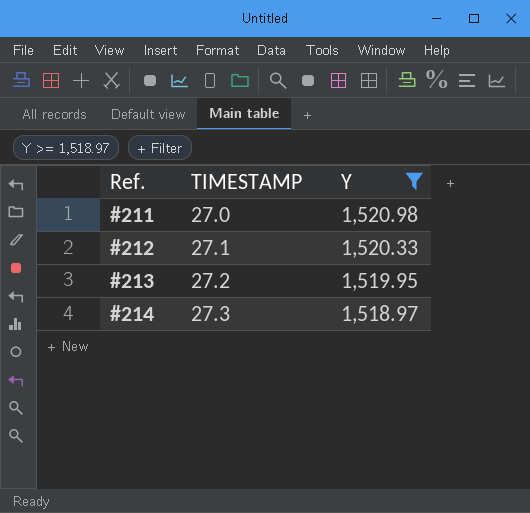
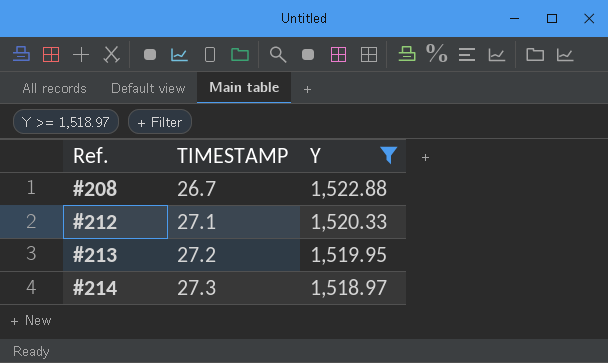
row #211: 27.0 | 1,520.98 -> none
row #208: none -> 26.7 | 1,522.88

